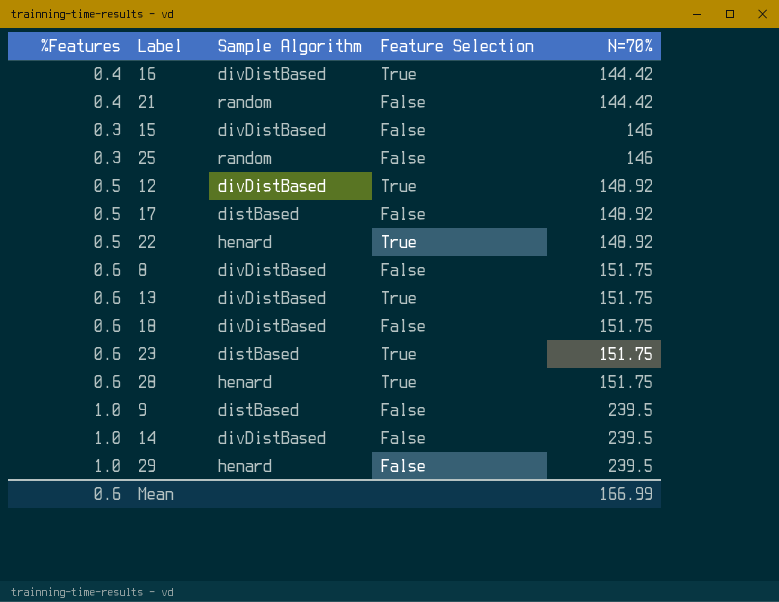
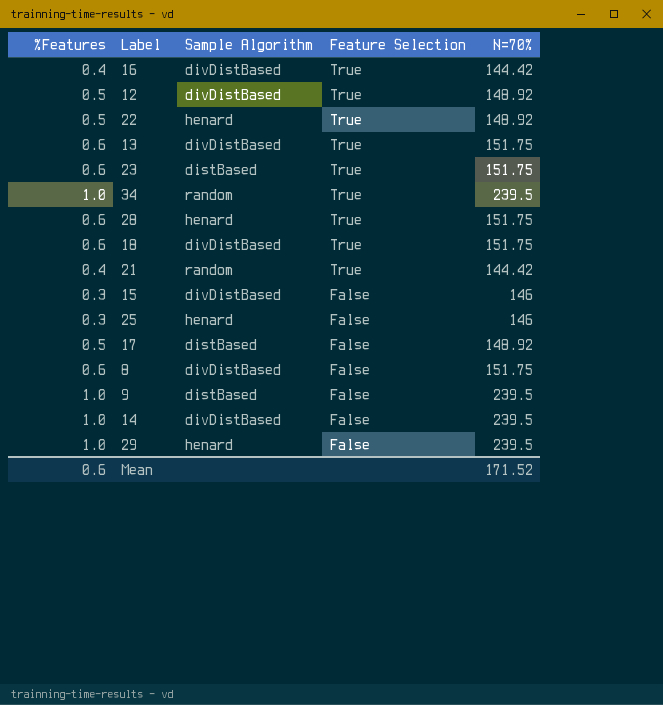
row order: N=70% ascending -> Feature Selection descending
row 34: none -> 1.0 | random | True | 239.5
18 | Feature Selection: False -> True
21 | Feature Selection: False -> True
25 | Sample Algorithm: random -> henard
Mean | N=70%: 166.99 -> 171.52

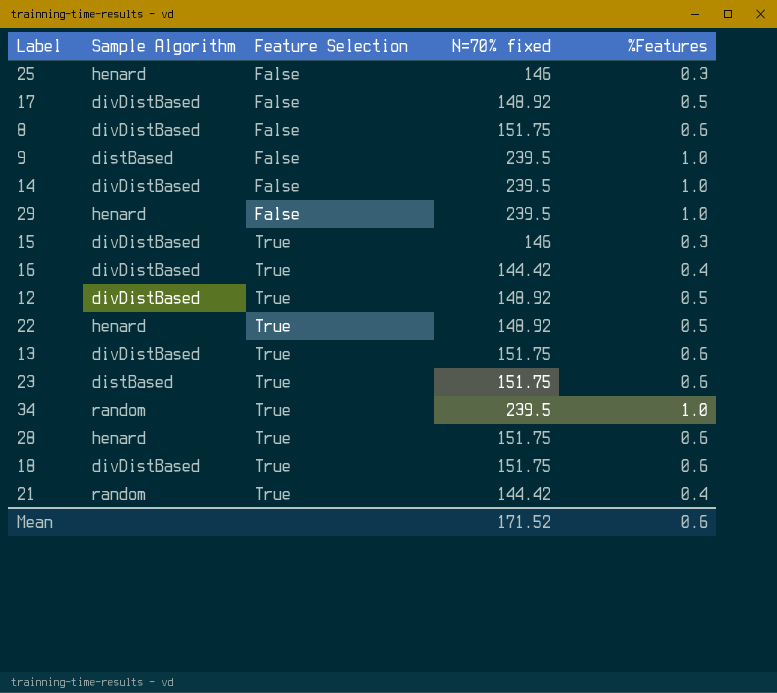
row order: Feature Selection descending -> Feature Selection ascending
column name: N=70% -> N=70% fixed
column %Features | position: 1 -> 5
17 | Sample Algorithm: distBased -> divDistBased
15 | Feature Selection: False -> True

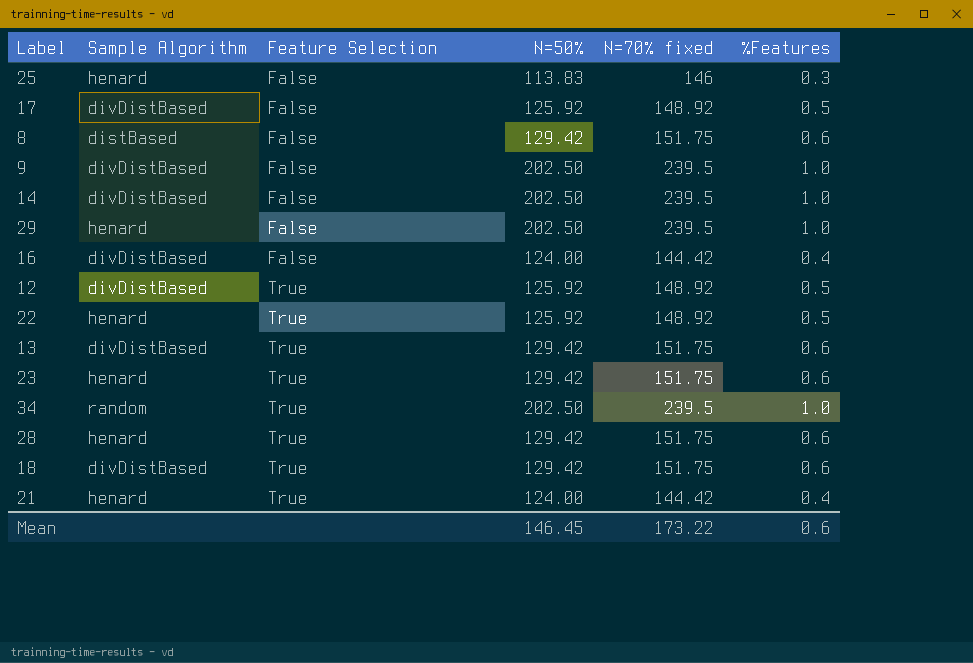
column N=50% | position: none -> 4
row 15: divDistBased | True | 146 | 0.3 -> none
8 | Sample Algorithm: divDistBased -> distBased
9 | Sample Algorithm: distBased -> divDistBased
16 | Feature Selection: True -> False
23 | Sample Algorithm: distBased -> henard
21 | Sample Algorithm: random -> henard
Mean | N=70% fixed: 171.52 -> 173.22

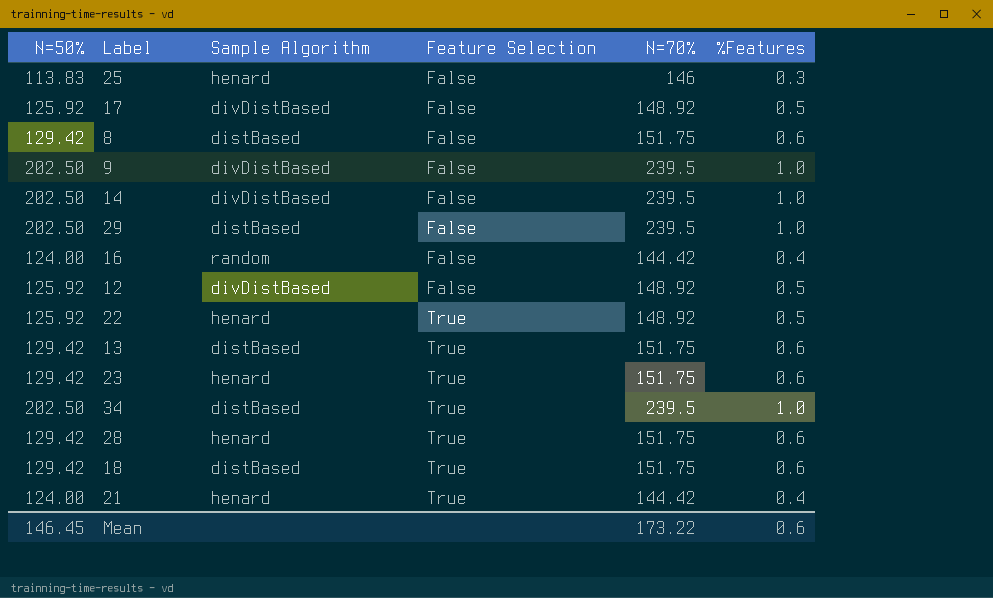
column N=50% | position: 4 -> 1
column name: N=70% fixed -> N=70%
29 | Sample Algorithm: henard -> distBased
16 | Sample Algorithm: divDistBased -> random
12 | Feature Selection: True -> False
13 | Sample Algorithm: divDistBased -> distBased
34 | Sample Algorithm: random -> distBased
18 | Sample Algorithm: divDistBased -> distBased

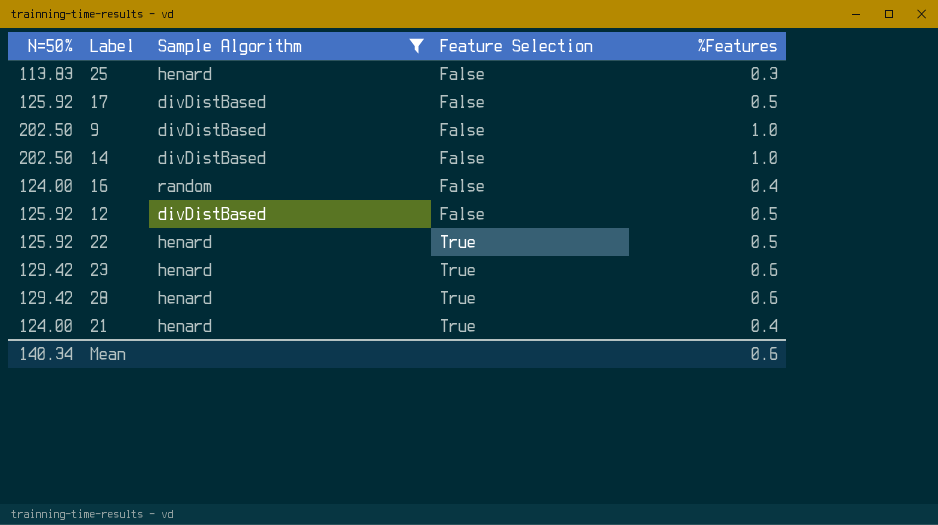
filter: none -> Sample Algorithm != distBased
column N=70% | position: 5 -> none
Mean | N=50%: 146.45 -> 140.34

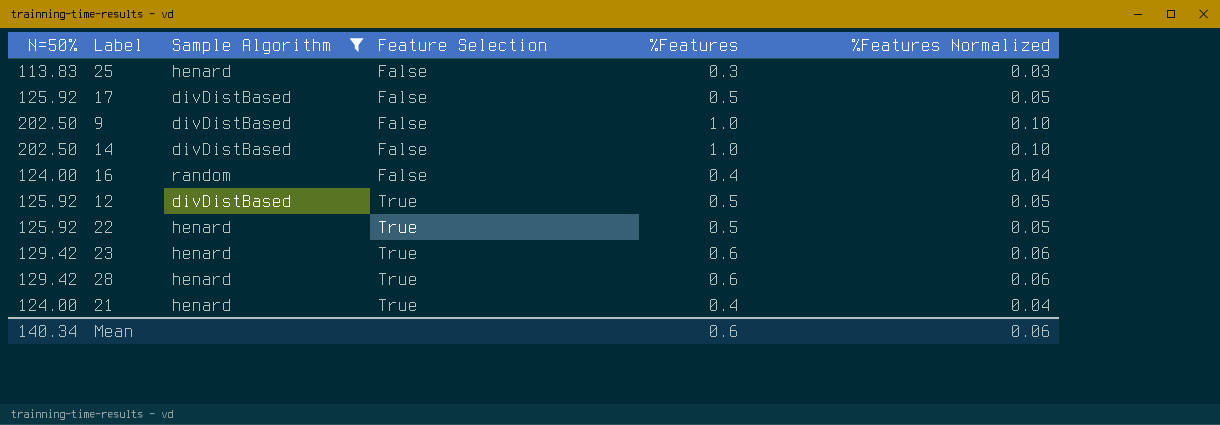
column %Features Normalized | formula: none -> [%Features] * 0.1
12 | Feature Selection: False -> True

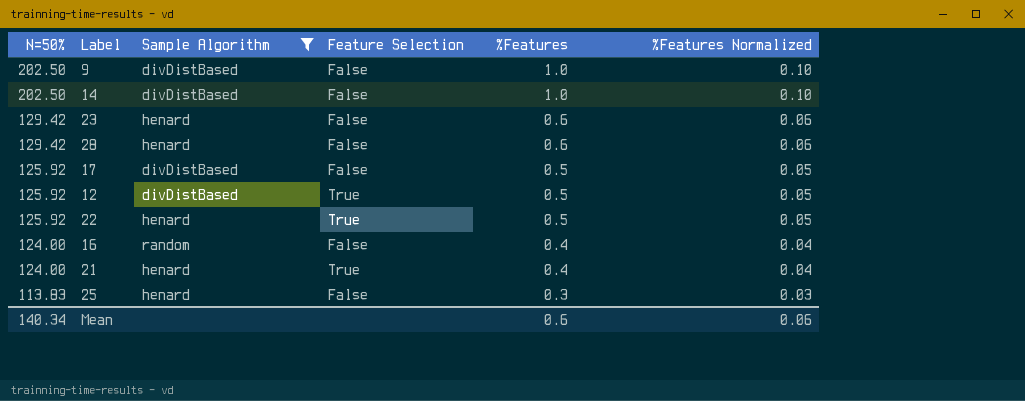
row order: Feature Selection ascending -> N=50% descending
23 | Feature Selection: True -> False
28 | Feature Selection: True -> False

